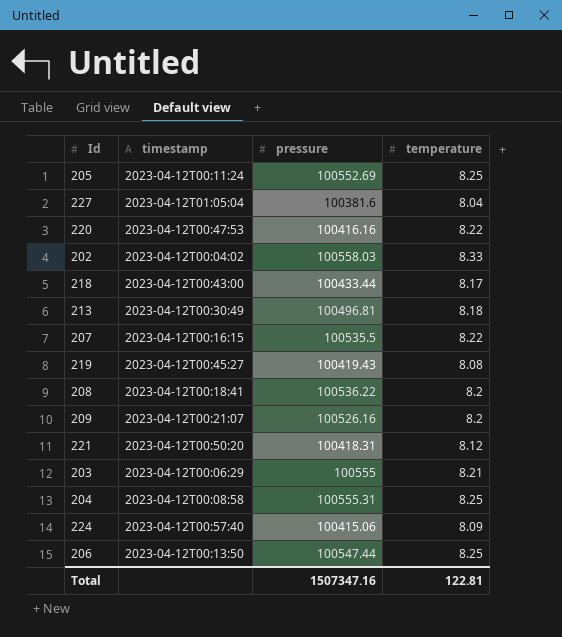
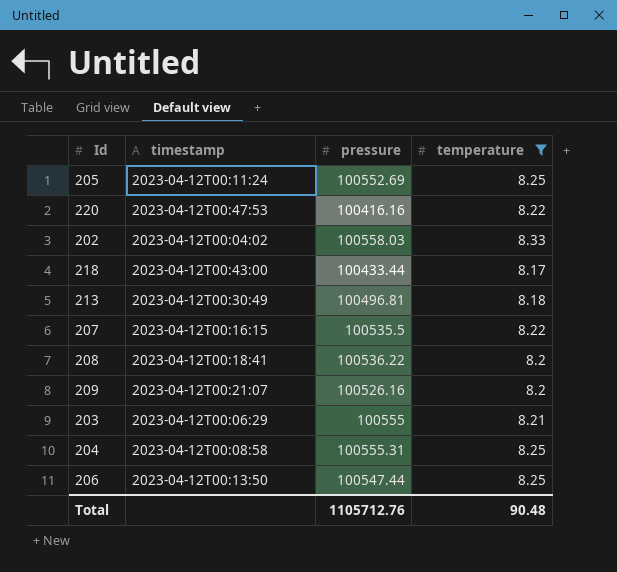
filter: none -> temperature >= 8.17
Total | pressure: 1507347.16 -> 1105712.76
Total | temperature: 122.81 -> 90.48

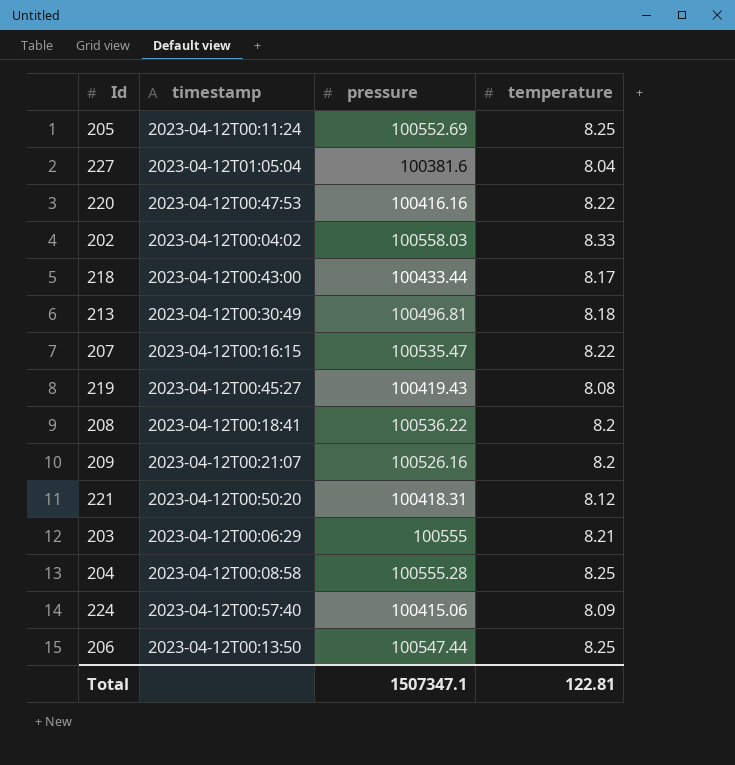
filter: temperature >= 8.17 -> none
207 | pressure: 100535.5 -> 100535.47
204 | pressure: 100555.31 -> 100555.28
Total | pressure: 1105712.76 -> 1507347.1
Total | temperature: 90.48 -> 122.81

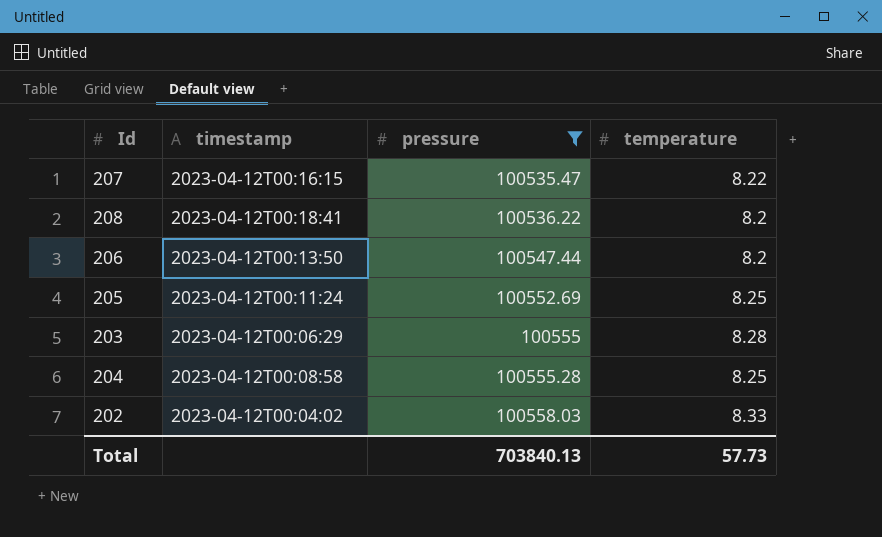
filter: none -> pressure >= 100535.47
row order: none -> pressure ascending
206 | temperature: 8.25 -> 8.2
203 | temperature: 8.21 -> 8.28
Total | pressure: 1507347.1 -> 703840.13
Total | temperature: 122.81 -> 57.73

